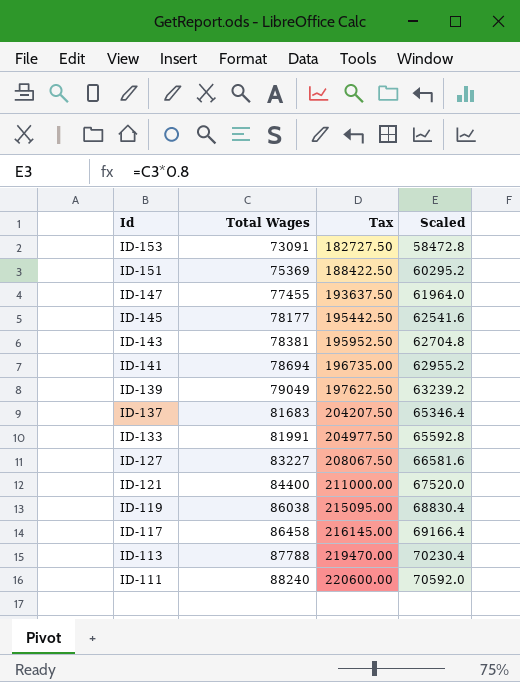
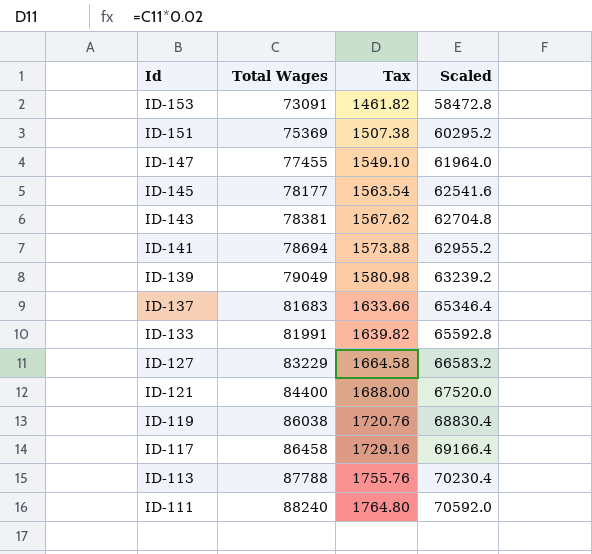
column Tax | formula: [Total Wages] * 2.5 -> [Total Wages] * 0.02
ID-127 | Total Wages: 83227 -> 83229
ID-127 | Scaled: 66581.6 -> 66583.2

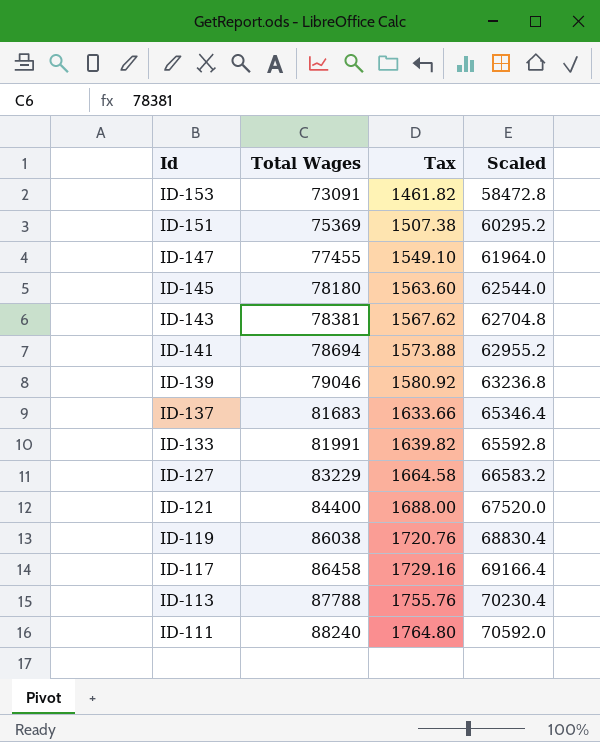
ID-145 | Total Wages: 78177 -> 78180
ID-145 | Tax: 1563.54 -> 1563.60
ID-145 | Scaled: 62541.6 -> 62544.0
ID-139 | Total Wages: 79049 -> 79046
ID-139 | Tax: 1580.98 -> 1580.92
ID-139 | Scaled: 63239.2 -> 63236.8

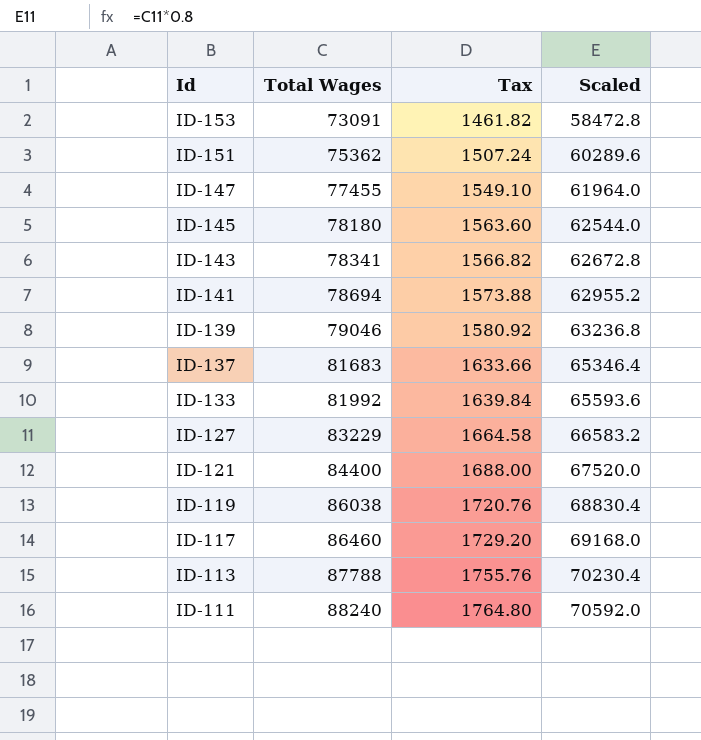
ID-151 | Total Wages: 75369 -> 75362
ID-151 | Tax: 1507.38 -> 1507.24
ID-151 | Scaled: 60295.2 -> 60289.6
ID-143 | Total Wages: 78381 -> 78341
ID-143 | Tax: 1567.62 -> 1566.82
ID-143 | Scaled: 62704.8 -> 62672.8
ID-133 | Total Wages: 81991 -> 81992
ID-133 | Tax: 1639.82 -> 1639.84
ID-133 | Scaled: 65592.8 -> 65593.6
ID-117 | Total Wages: 86458 -> 86460
ID-117 | Tax: 1729.16 -> 1729.20
ID-117 | Scaled: 69166.4 -> 69168.0

